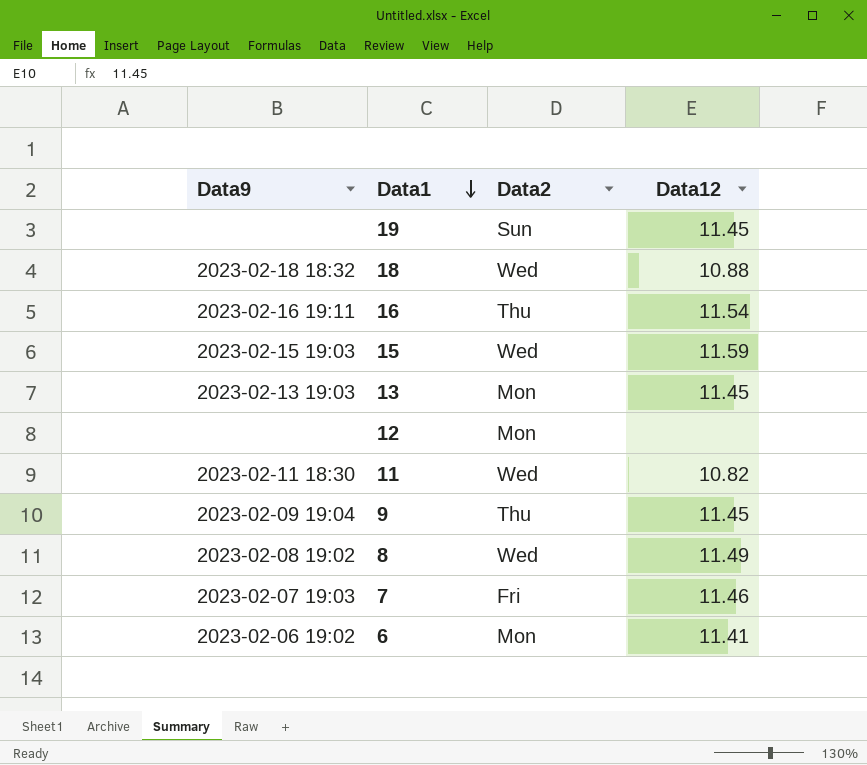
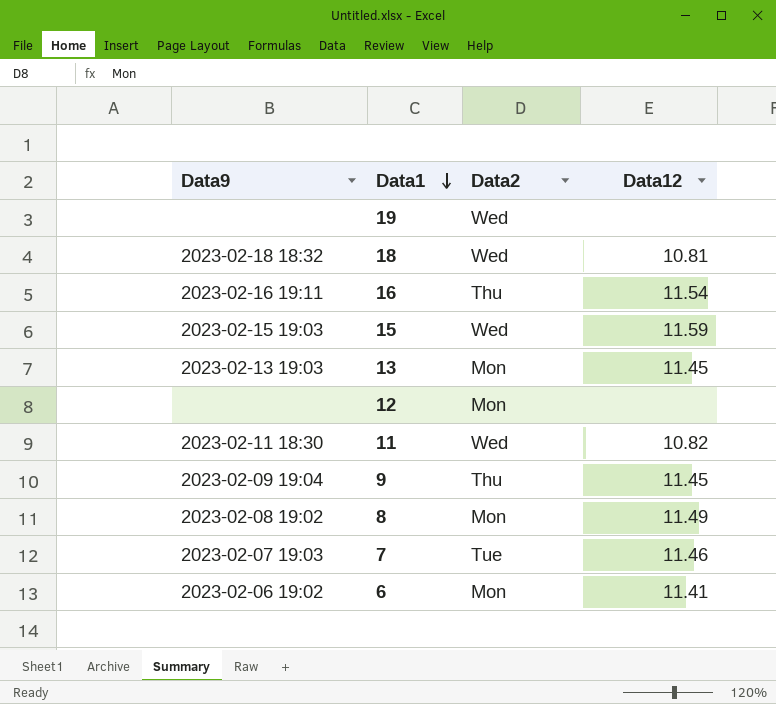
19 | Data2: Sun -> Wed
19 | Data12: 11.45 -> none
18 | Data12: 10.88 -> 10.81
8 | Data2: Wed -> Mon
7 | Data2: Fri -> Tue

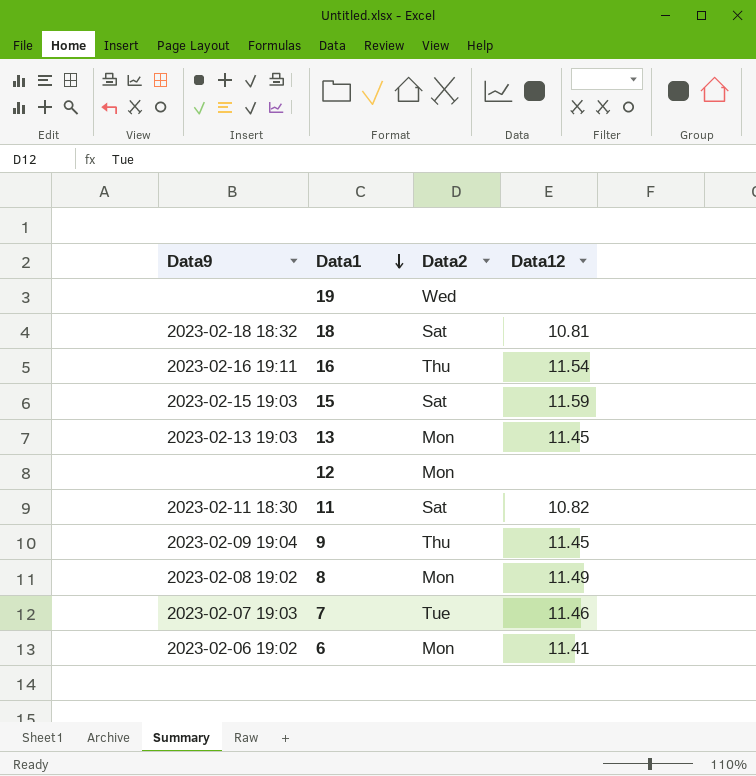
18 | Data2: Wed -> Sat
15 | Data2: Wed -> Sat
11 | Data2: Wed -> Sat

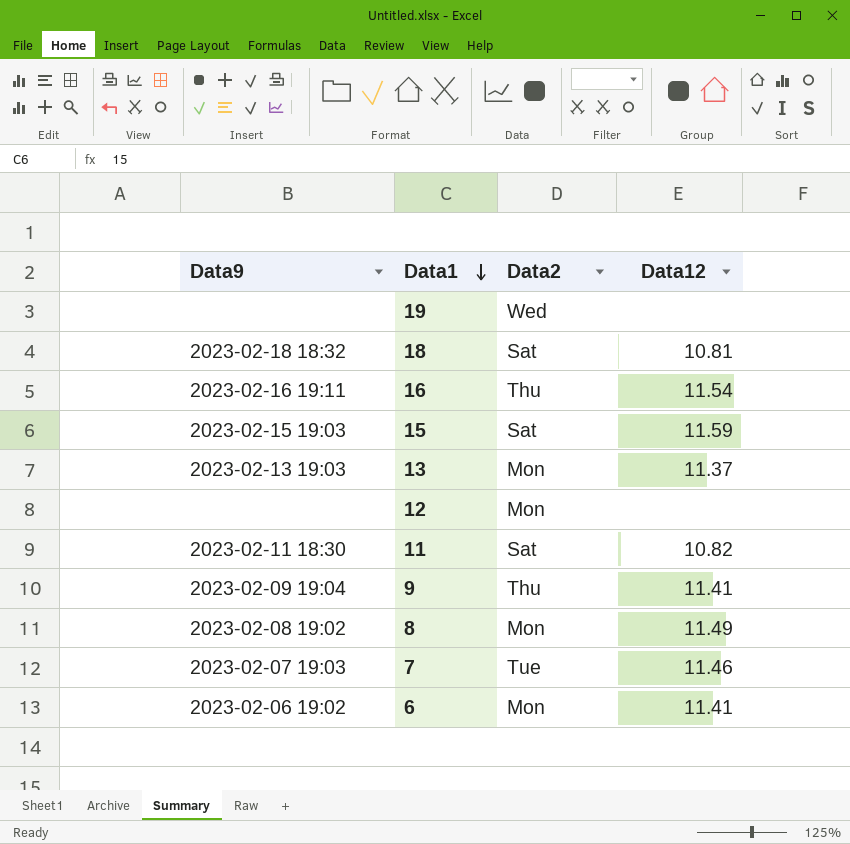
13 | Data12: 11.45 -> 11.37
9 | Data12: 11.45 -> 11.41

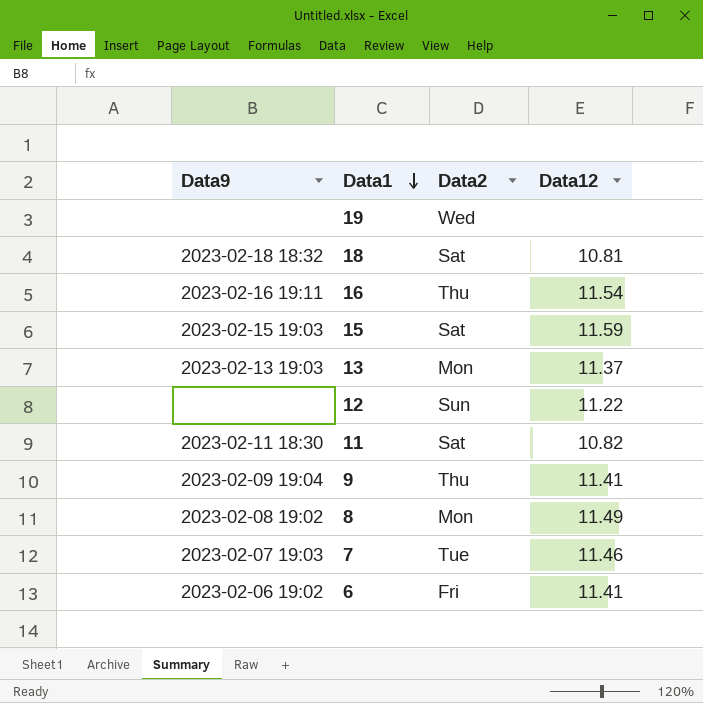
12 | Data2: Mon -> Sun
12 | Data12: none -> 11.22
6 | Data2: Mon -> Fri

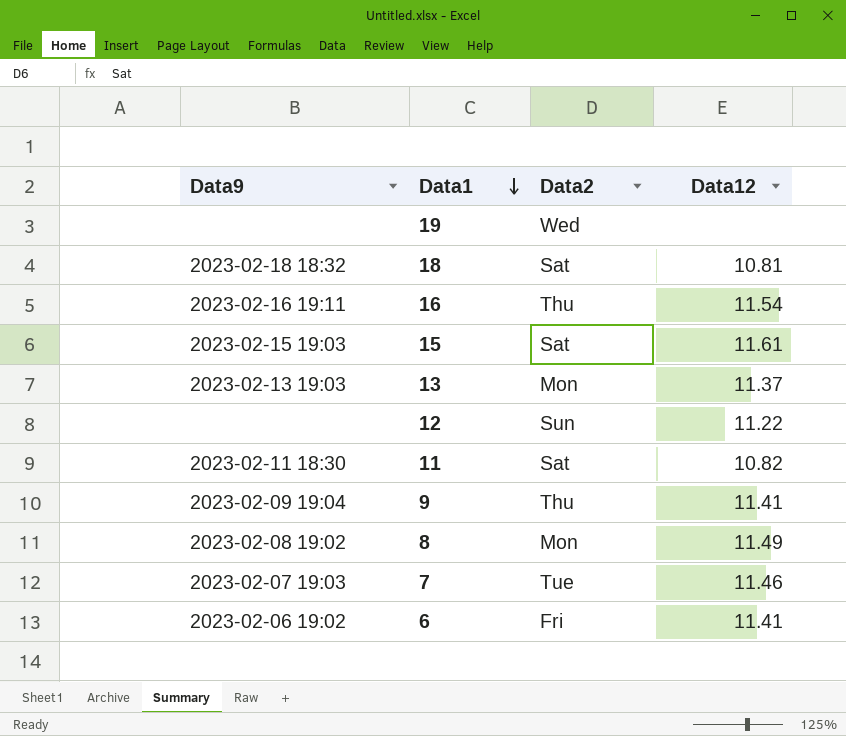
15 | Data12: 11.59 -> 11.61

